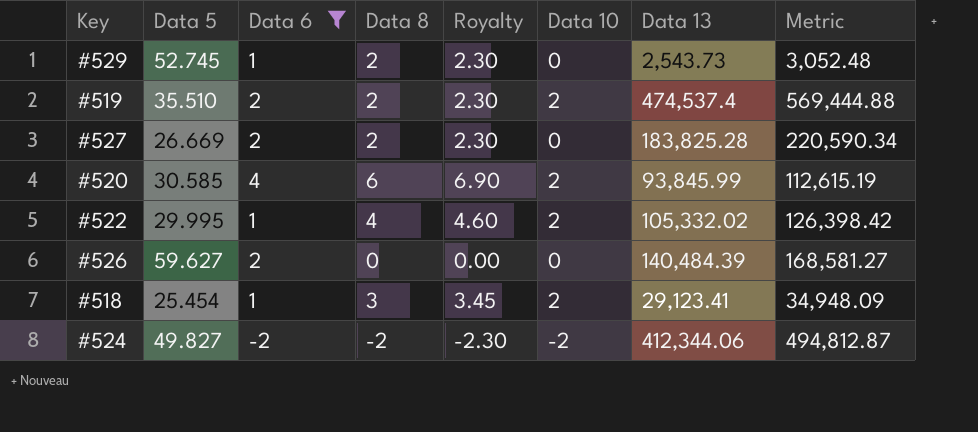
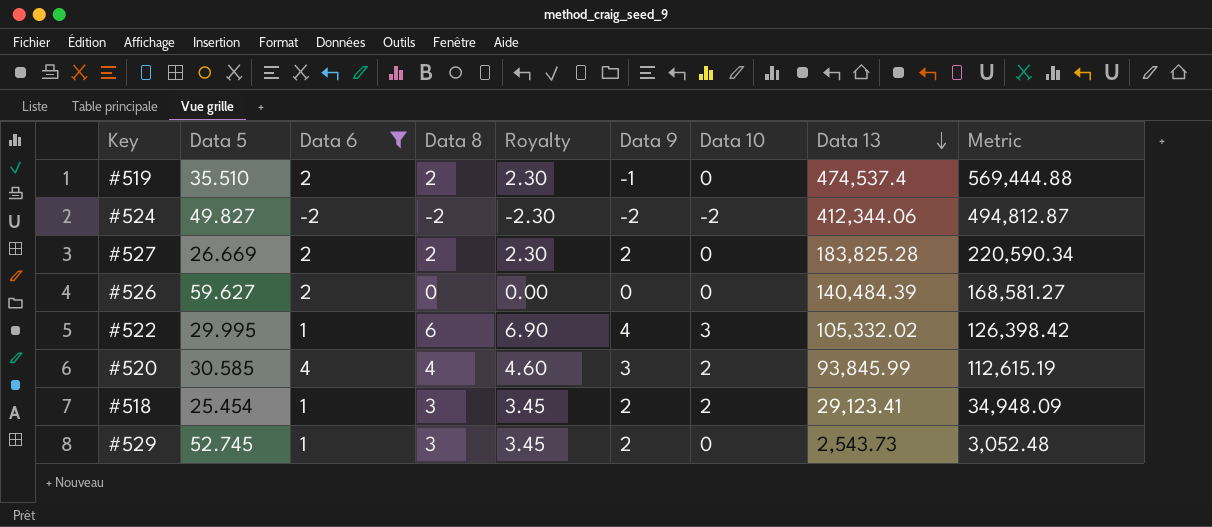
row order: none -> Data 13 descending
column Data 9 | position: none -> 6
#519 | Data 10: 2 -> 0
#522 | Data 8: 4 -> 6
#522 | Royalty: 4.60 -> 6.90
#522 | Data 10: 2 -> 3
#520 | Data 8: 6 -> 4
#520 | Royalty: 6.90 -> 4.60
#529 | Data 8: 2 -> 3
#529 | Royalty: 2.30 -> 3.45

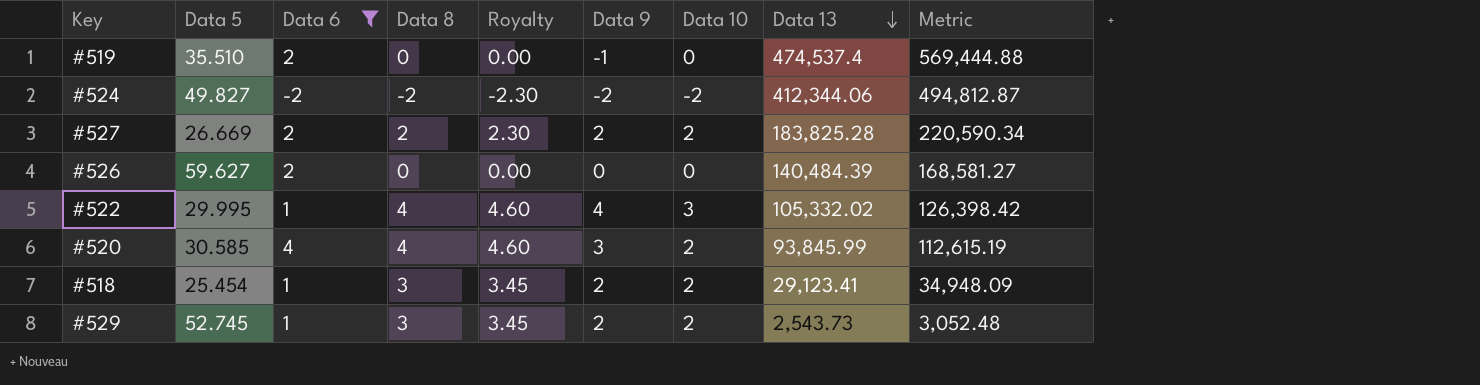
#519 | Data 8: 2 -> 0
#519 | Royalty: 2.30 -> 0.00
#527 | Data 10: 0 -> 2
#522 | Data 8: 6 -> 4
#522 | Royalty: 6.90 -> 4.60
#529 | Data 10: 0 -> 2

